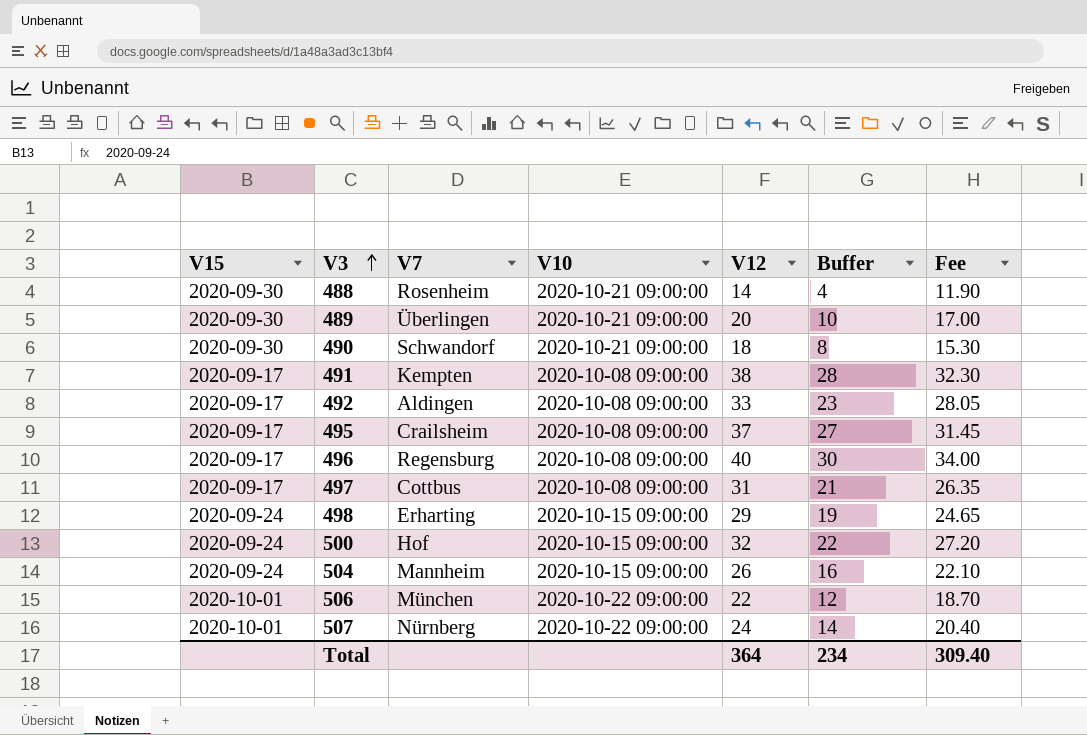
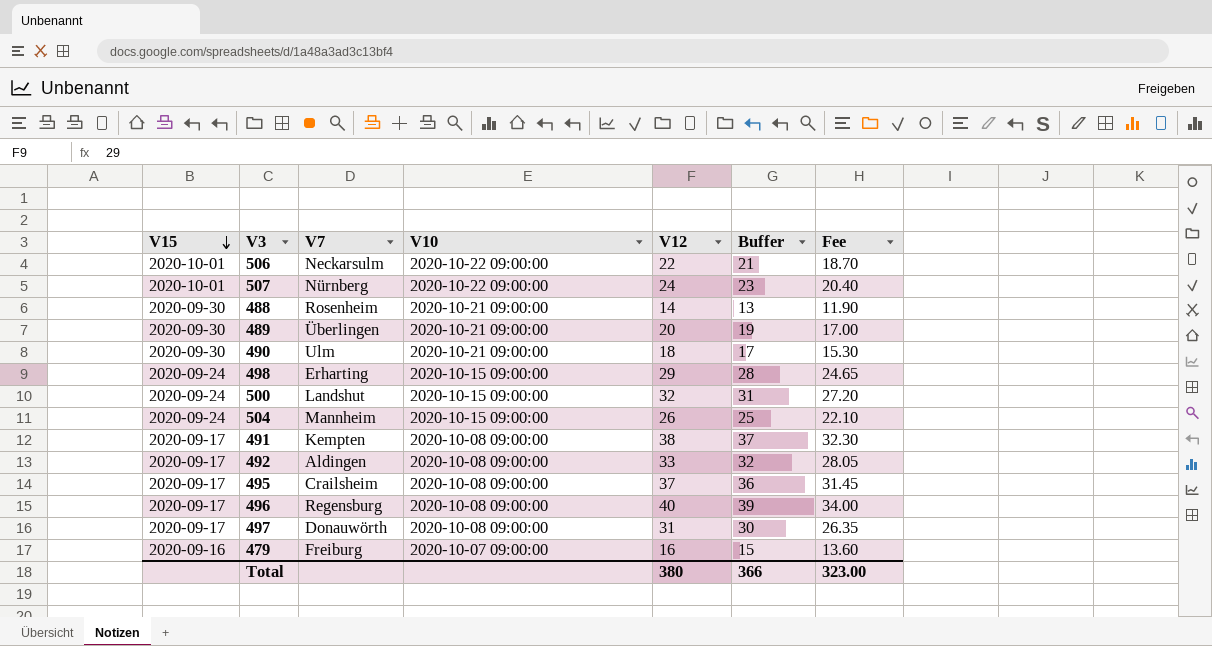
row order: V3 ascending -> V15 descending
column Buffer | formula: [V12] - 10 -> [V12] - 1
506 | V7: München -> Neckarsulm
490 | V7: Schwandorf -> Ulm
500 | V7: Hof -> Landshut
497 | V7: Cottbus -> Donauwörth
row 479: none -> 2020-09-16 | Freiburg | 2020-10-07 09:00:00 | 16 | 15 | 13.60
Total | V12: 364 -> 380
Total | Buffer: 234 -> 366
Total | Fee: 309.40 -> 323.00

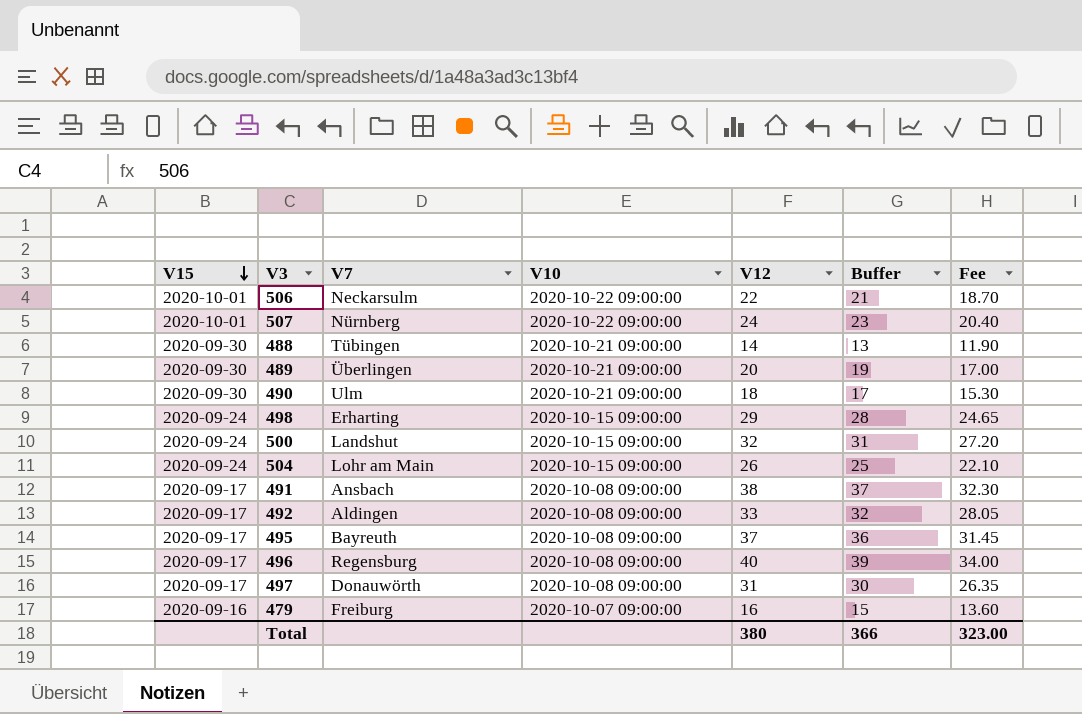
488 | V7: Rosenheim -> Tübingen
504 | V7: Mannheim -> Lohr am Main
491 | V7: Kempten -> Ansbach
495 | V7: Crailsheim -> Bayreuth

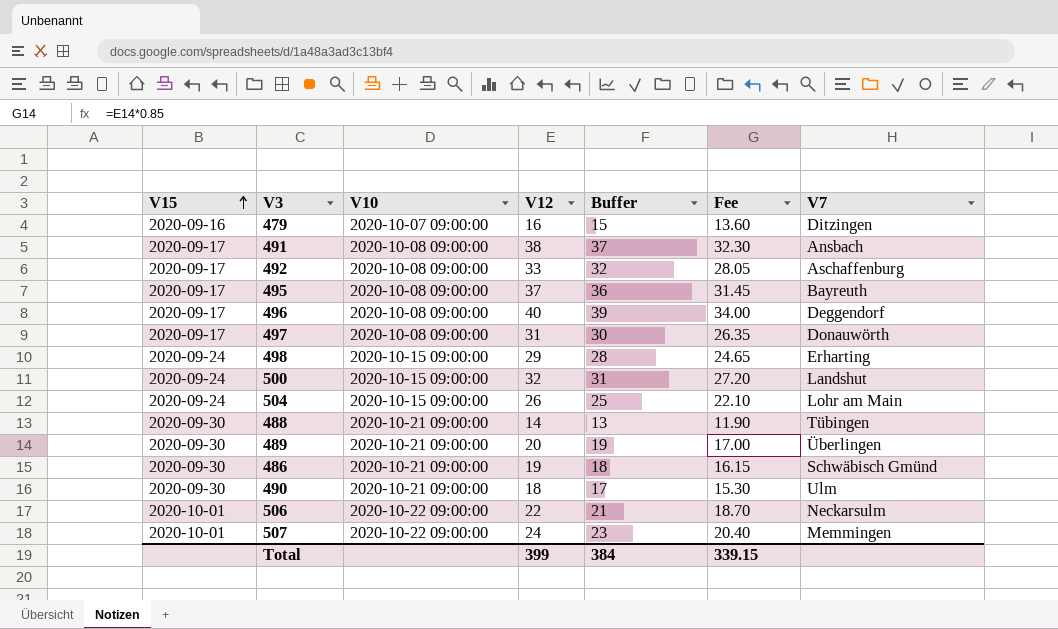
row order: V15 descending -> V15 ascending
column V7 | position: 3 -> 7
479 | V7: Freiburg -> Ditzingen
492 | V7: Aldingen -> Aschaffenburg
496 | V7: Regensburg -> Deggendorf
row 486: none -> 2020-09-30 | 2020-10-21 09:00:00 | 19 | 18 | 16.15 | Schwäbisch Gmünd
507 | V7: Nürnberg -> Memmingen
Total | V12: 380 -> 399
Total | Buffer: 366 -> 384
Total | Fee: 323.00 -> 339.15

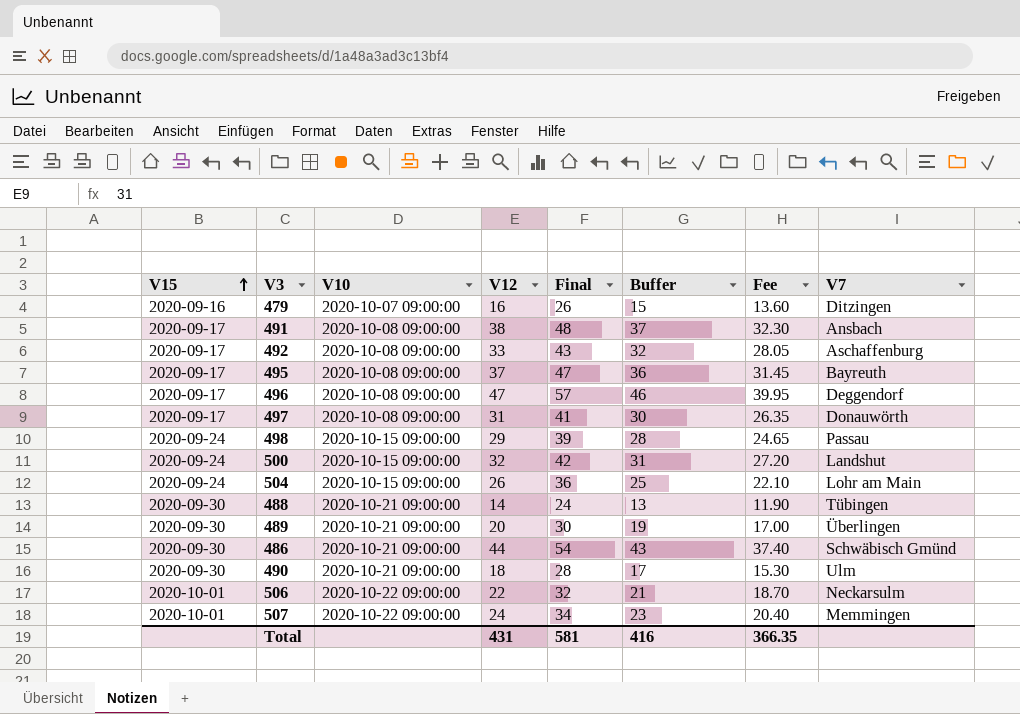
column Final | formula: none -> [V12] + 10
496 | V12: 40 -> 47
496 | Buffer: 39 -> 46
496 | Fee: 34.00 -> 39.95
498 | V7: Erharting -> Passau
486 | V12: 19 -> 44
486 | Buffer: 18 -> 43
486 | Fee: 16.15 -> 37.40
Total | V12: 399 -> 431
Total | Buffer: 384 -> 416
Total | Fee: 339.15 -> 366.35

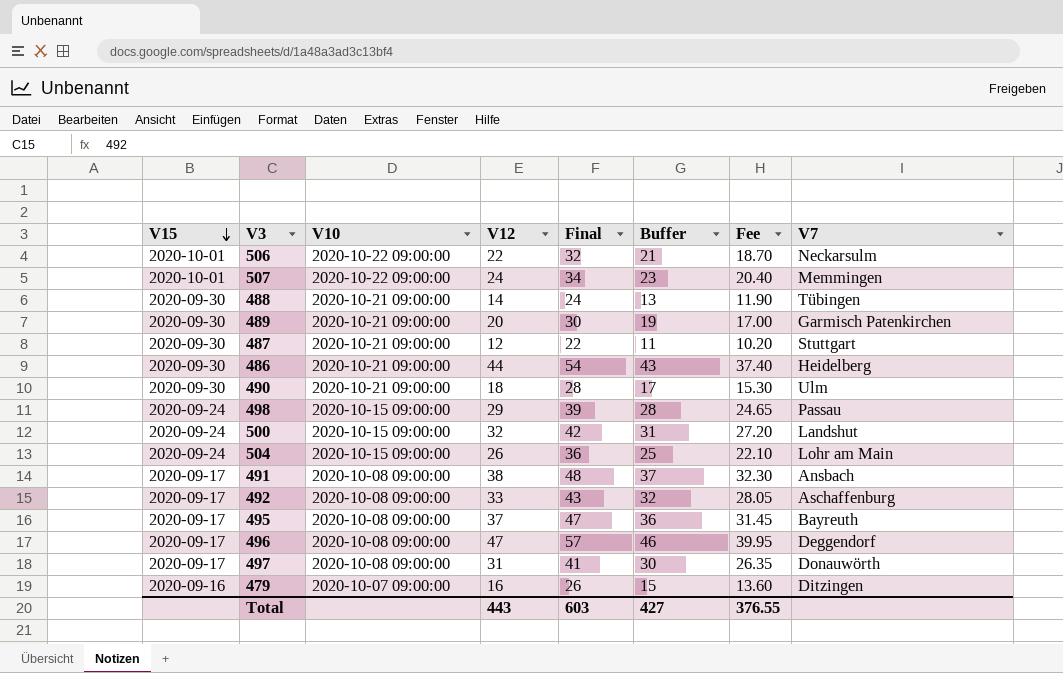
row order: V15 ascending -> V15 descending
489 | V7: Überlingen -> Garmisch Patenkirchen
row 487: none -> 2020-09-30 | 2020-10-21 09:00:00 | 12 | 22 | 11 | 10.20 | Stuttgart
486 | V7: Schwäbisch Gmünd -> Heidelberg
Total | V12: 431 -> 443
Total | Final: 581 -> 603
Total | Buffer: 416 -> 427
Total | Fee: 366.35 -> 376.55

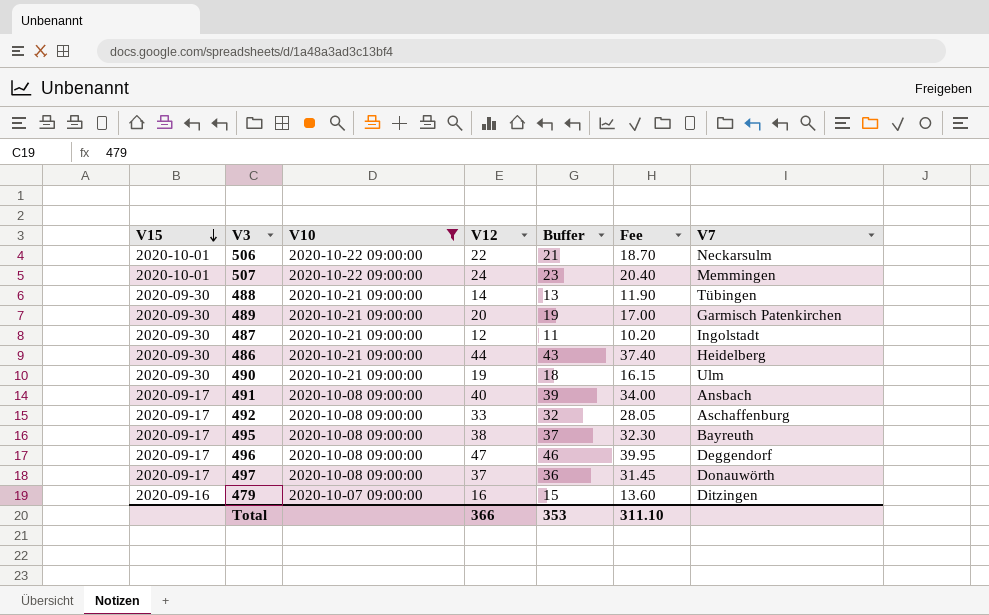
filter: none -> V10 != 2020-10-15 09:00:00
column Final | formula: [V12] + 10 -> none
487 | V7: Stuttgart -> Ingolstadt
490 | V12: 18 -> 19
490 | Buffer: 17 -> 18
490 | Fee: 15.30 -> 16.15
491 | V12: 38 -> 40
491 | Buffer: 37 -> 39
491 | Fee: 32.30 -> 34.00
495 | V12: 37 -> 38
495 | Buffer: 36 -> 37
495 | Fee: 31.45 -> 32.30
497 | V12: 31 -> 37
497 | Buffer: 30 -> 36
497 | Fee: 26.35 -> 31.45
Total | V12: 443 -> 366
Total | Buffer: 427 -> 353
Total | Fee: 376.55 -> 311.10

